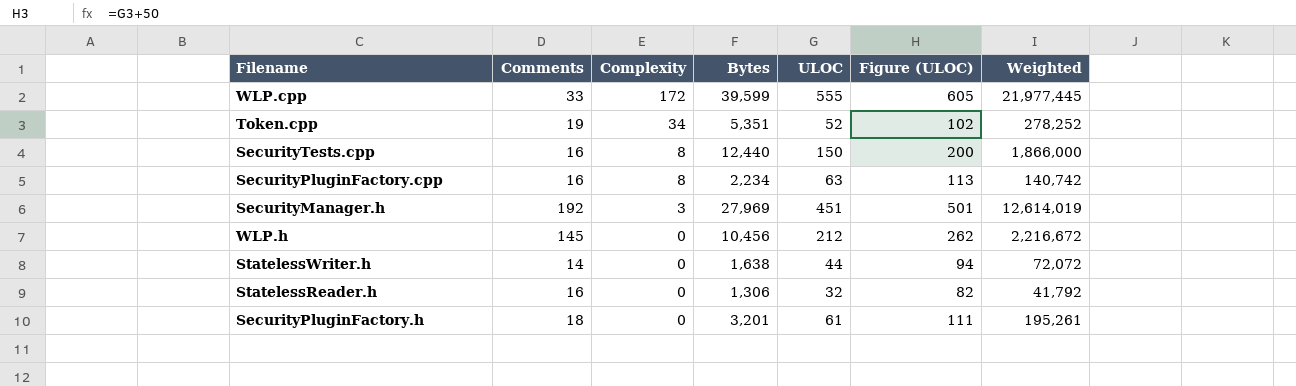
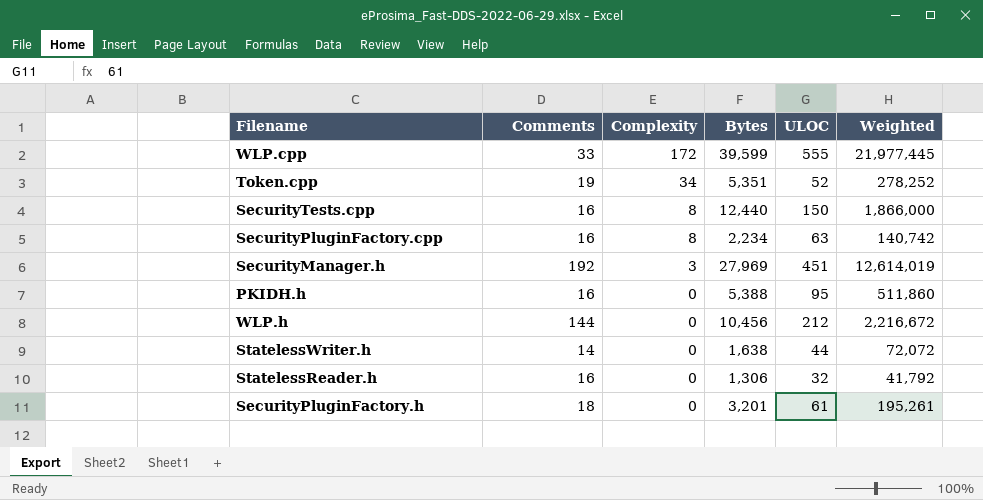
column Figure (ULOC) | formula: [ULOC] + 50 -> none
row PKIDH.h: none -> 16 | 0 | 5,388 | 95 | 511,860
WLP.h | Comments: 145 -> 144

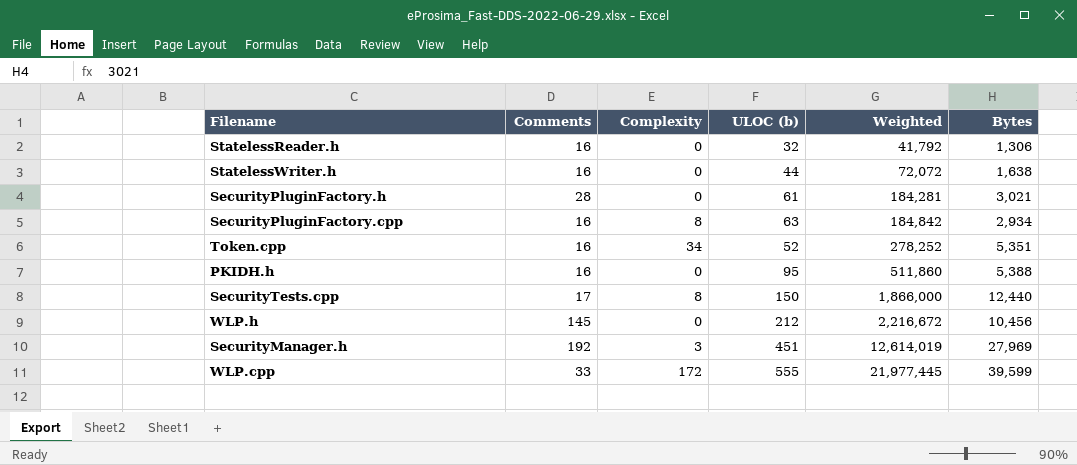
row order: Complexity descending -> Weighted ascending
column name: ULOC -> ULOC (b)
column Bytes | position: 4 -> 6
StatelessWriter.h | Comments: 14 -> 16
SecurityPluginFactory.h | Comments: 18 -> 28
SecurityPluginFactory.h | Weighted: 195,261 -> 184,281
SecurityPluginFactory.h | Bytes: 3,201 -> 3,021
SecurityPluginFactory.cpp | Weighted: 140,742 -> 184,842
SecurityPluginFactory.cpp | Bytes: 2,234 -> 2,934
Token.cpp | Comments: 19 -> 16
SecurityTests.cpp | Comments: 16 -> 17
WLP.h | Comments: 144 -> 145

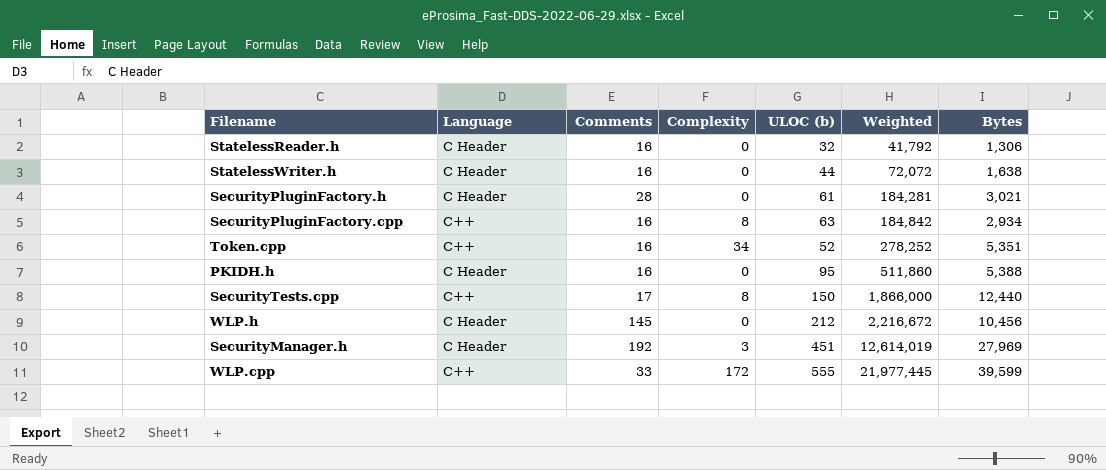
column Language | position: none -> 2

